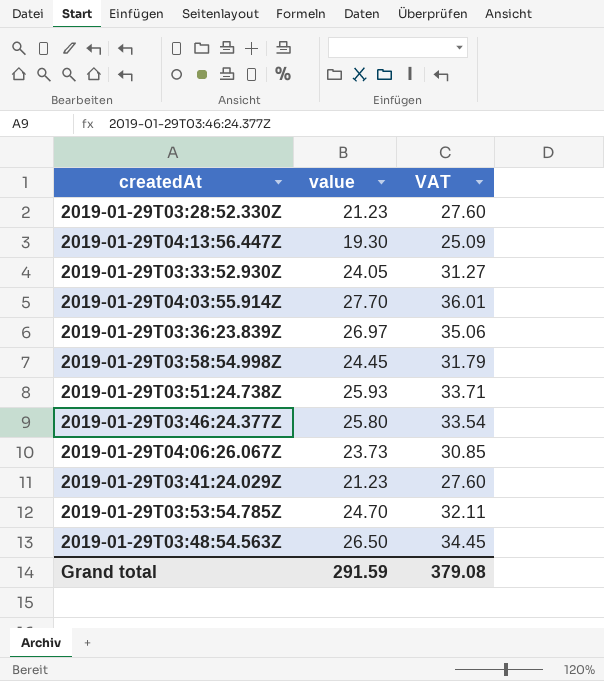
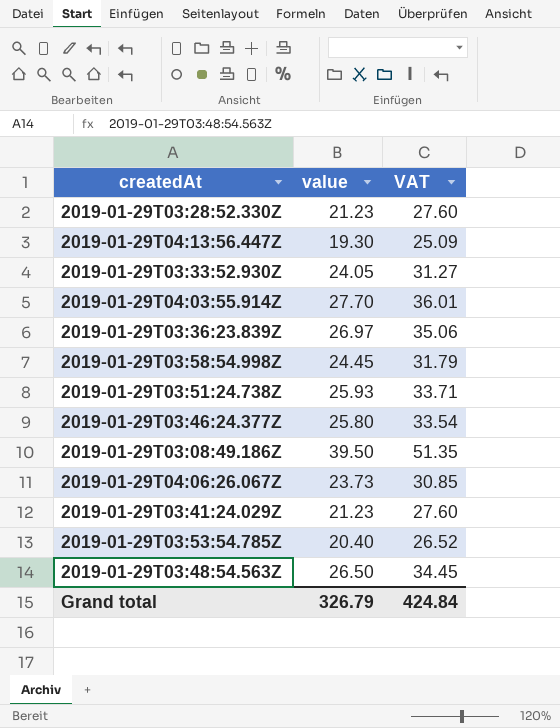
row 2019-01-29T03:08:49.186Z: none -> 39.50 | 51.35
2019-01-29T03:53:54.785Z | value: 24.70 -> 20.40
2019-01-29T03:53:54.785Z | VAT: 32.11 -> 26.52
Grand total | value: 291.59 -> 326.79
Grand total | VAT: 379.08 -> 424.84

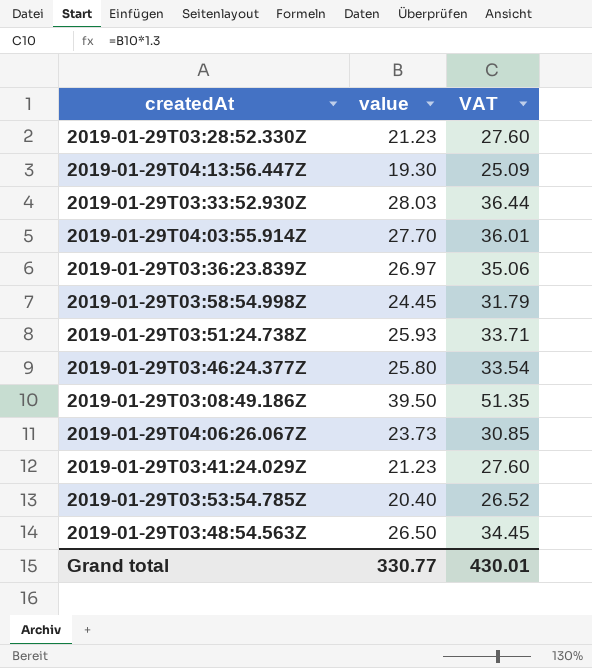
2019-01-29T03:33:52.930Z | value: 24.05 -> 28.03
2019-01-29T03:33:52.930Z | VAT: 31.27 -> 36.44
Grand total | value: 326.79 -> 330.77
Grand total | VAT: 424.84 -> 430.01

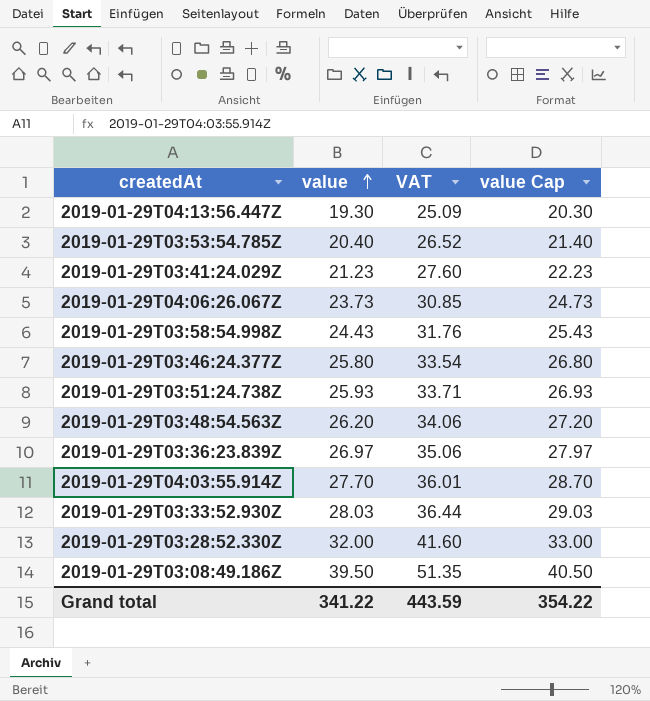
row order: none -> value ascending
column value Cap | formula: none -> [value] + 1
2019-01-29T03:58:54.998Z | value: 24.45 -> 24.43
2019-01-29T03:58:54.998Z | VAT: 31.79 -> 31.76
2019-01-29T03:48:54.563Z | value: 26.50 -> 26.20
2019-01-29T03:48:54.563Z | VAT: 34.45 -> 34.06
2019-01-29T03:28:52.330Z | value: 21.23 -> 32.00
2019-01-29T03:28:52.330Z | VAT: 27.60 -> 41.60
Grand total | value: 330.77 -> 341.22
Grand total | VAT: 430.01 -> 443.59

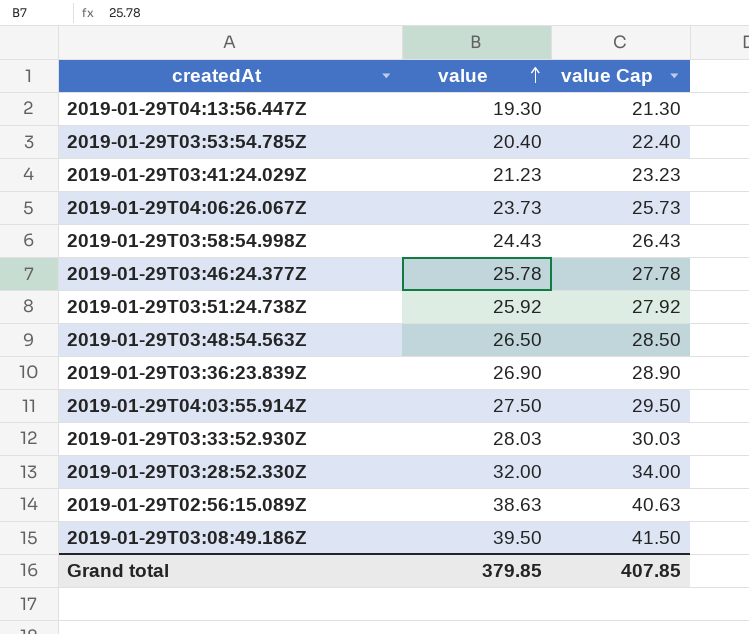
column VAT | formula: [value] * 1.3 -> none
column value Cap | formula: [value] + 1 -> [value] + 2
2019-01-29T03:46:24.377Z | value: 25.80 -> 25.78
2019-01-29T03:51:24.738Z | value: 25.93 -> 25.92
2019-01-29T03:48:54.563Z | value: 26.20 -> 26.50
2019-01-29T03:36:23.839Z | value: 26.97 -> 26.90
2019-01-29T04:03:55.914Z | value: 27.70 -> 27.50
row 2019-01-29T02:56:15.089Z: none -> 38.63 | 40.63
Grand total | value: 341.22 -> 379.85
Grand total | value Cap: 354.22 -> 407.85

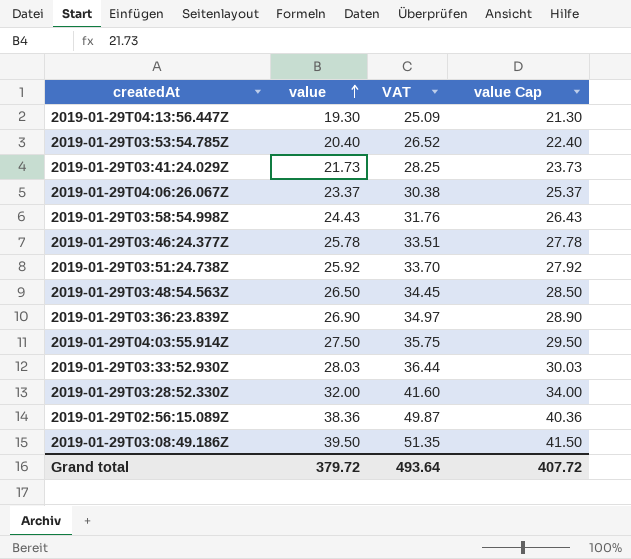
column VAT | formula: none -> [value] * 1.3
2019-01-29T03:41:24.029Z | value: 21.23 -> 21.73
2019-01-29T03:41:24.029Z | value Cap: 23.23 -> 23.73
2019-01-29T04:06:26.067Z | value: 23.73 -> 23.37
2019-01-29T04:06:26.067Z | value Cap: 25.73 -> 25.37
2019-01-29T02:56:15.089Z | value: 38.63 -> 38.36
2019-01-29T02:56:15.089Z | value Cap: 40.63 -> 40.36
Grand total | value: 379.85 -> 379.72
Grand total | value Cap: 407.85 -> 407.72

